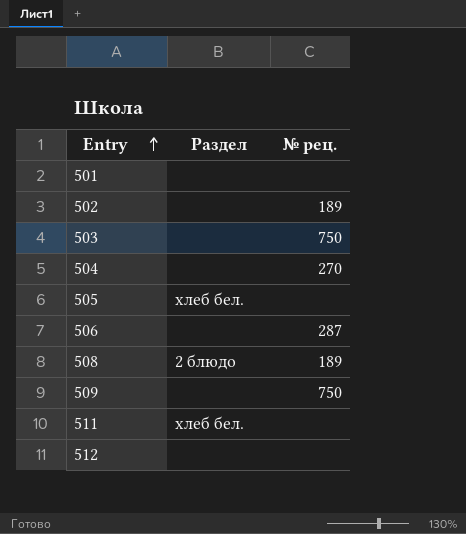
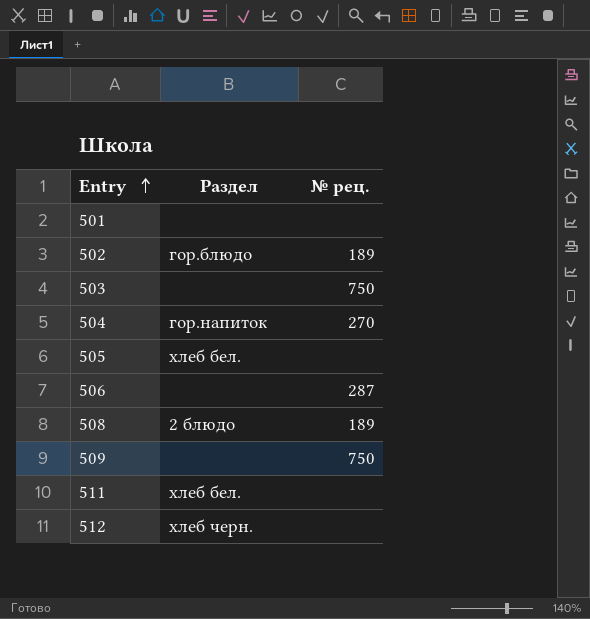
502 | Раздел: none -> гор.блюдо
504 | Раздел: none -> гор.напиток
512 | Раздел: none -> хлеб черн.

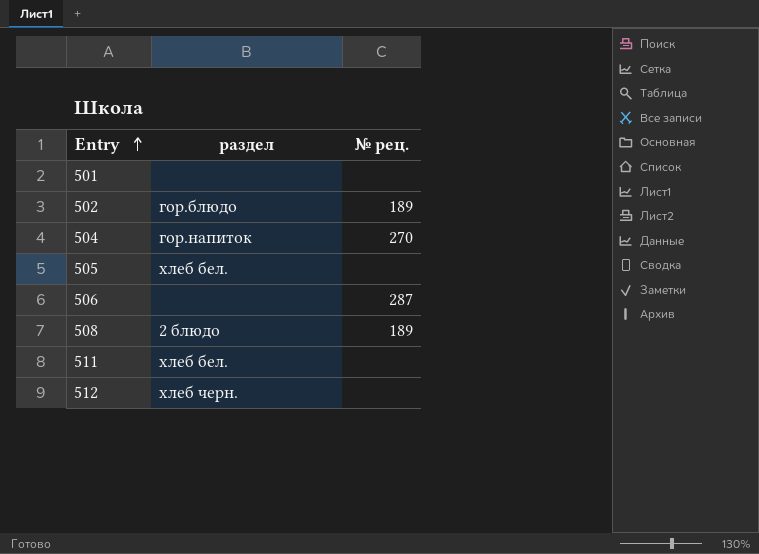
column name: Раздел -> раздел
row 503: none | 750 -> none
row 509: none | 750 -> none

